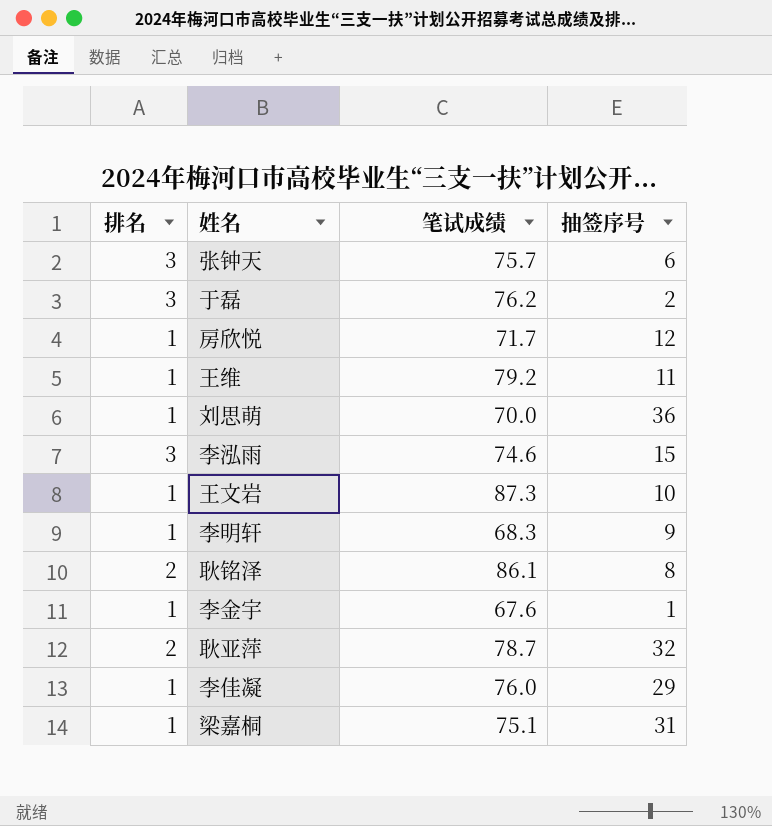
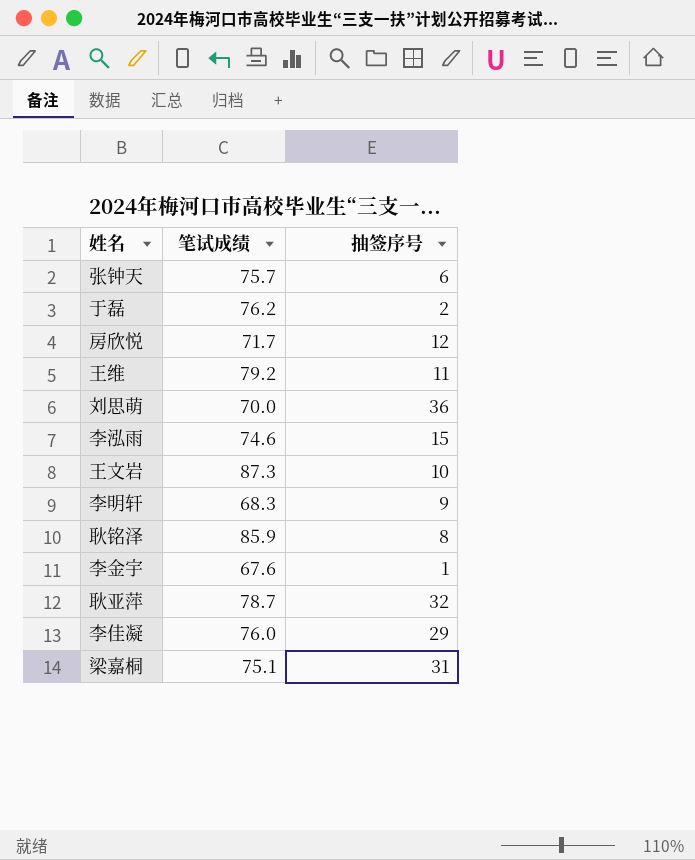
column 排名 | position: 1 -> none
耿铭泽 | 笔试成绩: 86.1 -> 85.9

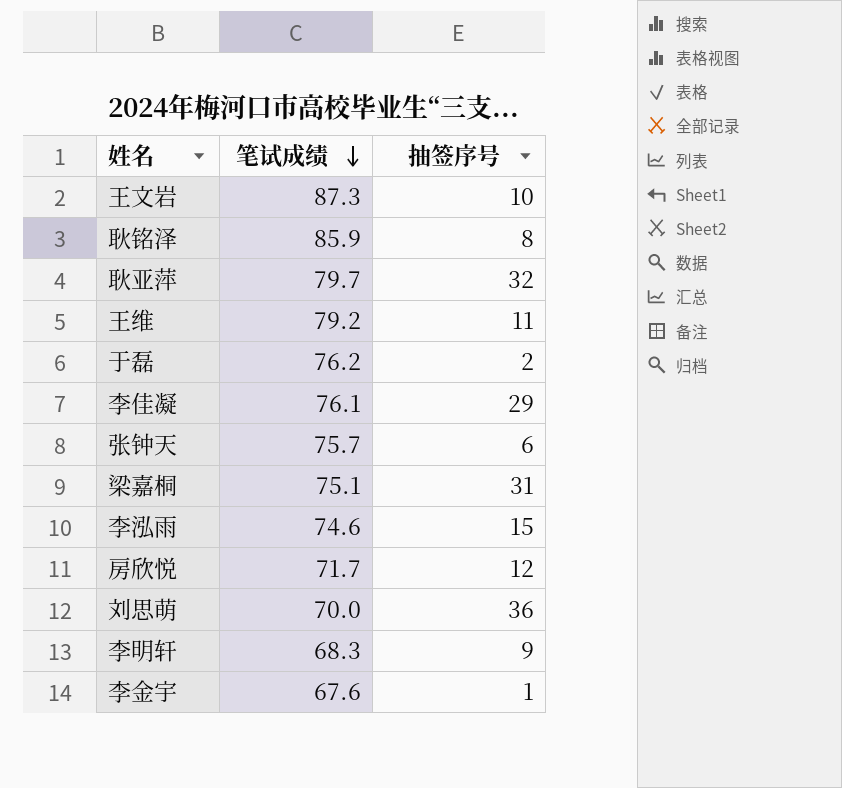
row order: none -> 笔试成绩 descending
耿亚萍 | 笔试成绩: 78.7 -> 79.7
李佳凝 | 笔试成绩: 76.0 -> 76.1

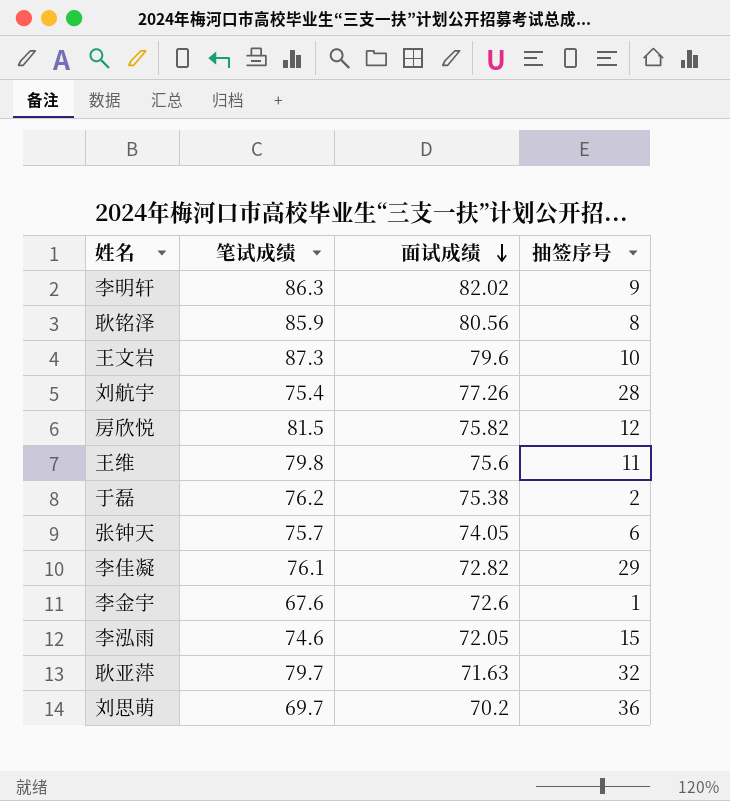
row order: 笔试成绩 descending -> 面试成绩 descending
column 面试成绩 | position: none -> 3
row 梁嘉桐: 75.1 | 31 -> none
李明轩 | 笔试成绩: 68.3 -> 86.3
row 刘航宇: none -> 75.4 | 77.26 | 28
房欣悦 | 笔试成绩: 71.7 -> 81.5
王维 | 笔试成绩: 79.2 -> 79.8
刘思萌 | 笔试成绩: 70.0 -> 69.7

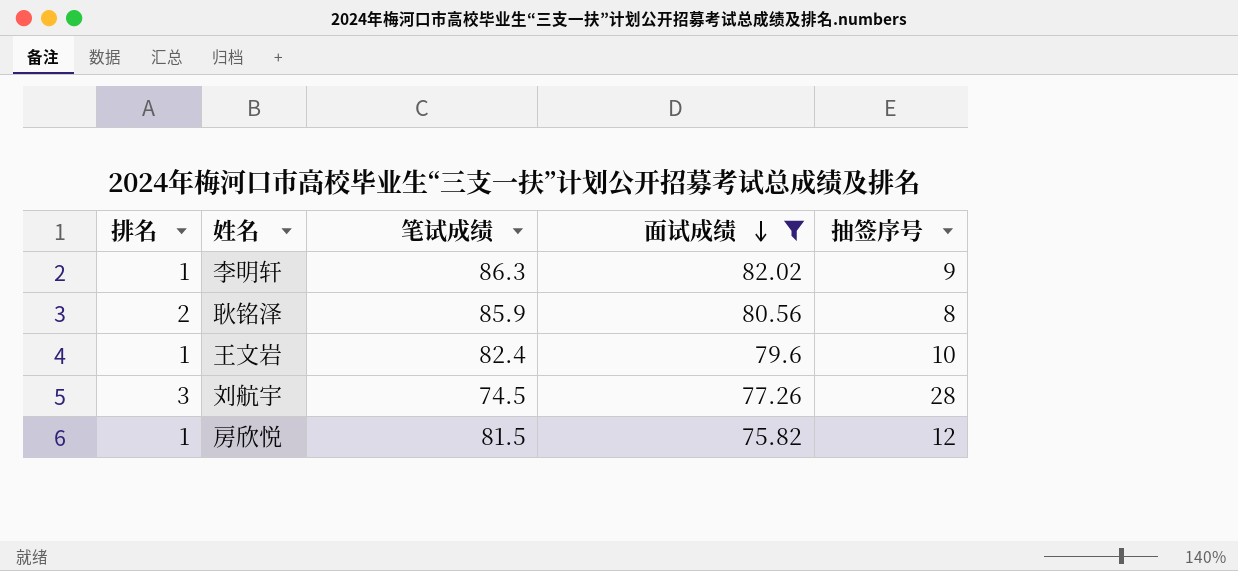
filter: none -> 面试成绩 >= 75.82
column 排名 | position: none -> 1
王文岩 | 笔试成绩: 87.3 -> 82.4
刘航宇 | 笔试成绩: 75.4 -> 74.5

